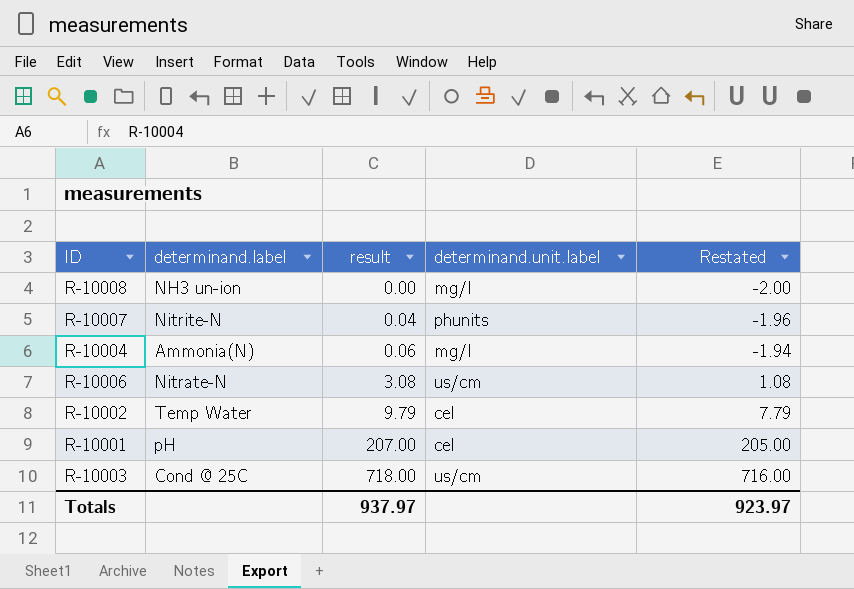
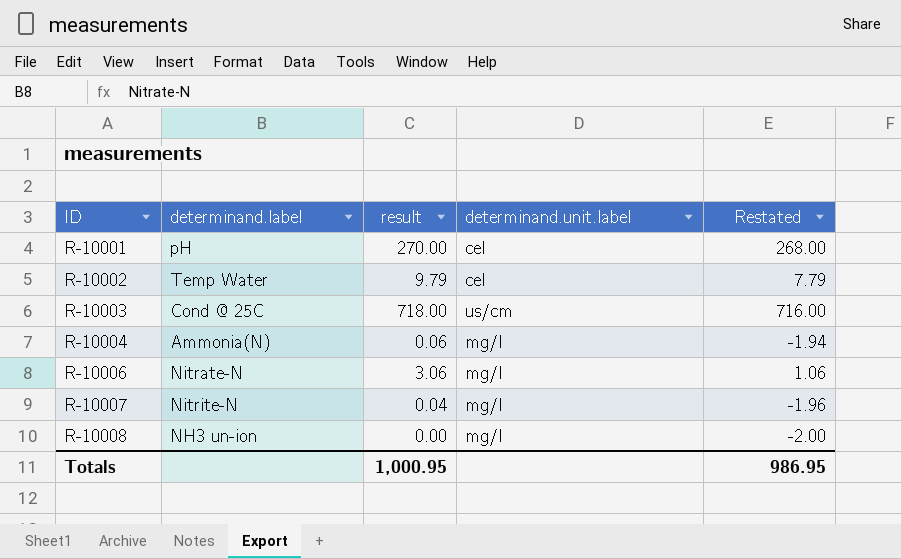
row order: result ascending -> ID ascending
R-10001 | result: 207.00 -> 270.00
R-10001 | Restated: 205.00 -> 268.00
R-10006 | result: 3.08 -> 3.06
R-10006 | determinand.unit.label: us/cm -> mg/l
R-10006 | Restated: 1.08 -> 1.06
R-10007 | determinand.unit.label: phunits -> mg/l
Totals | result: 937.97 -> 1,000.95
Totals | Restated: 923.97 -> 986.95

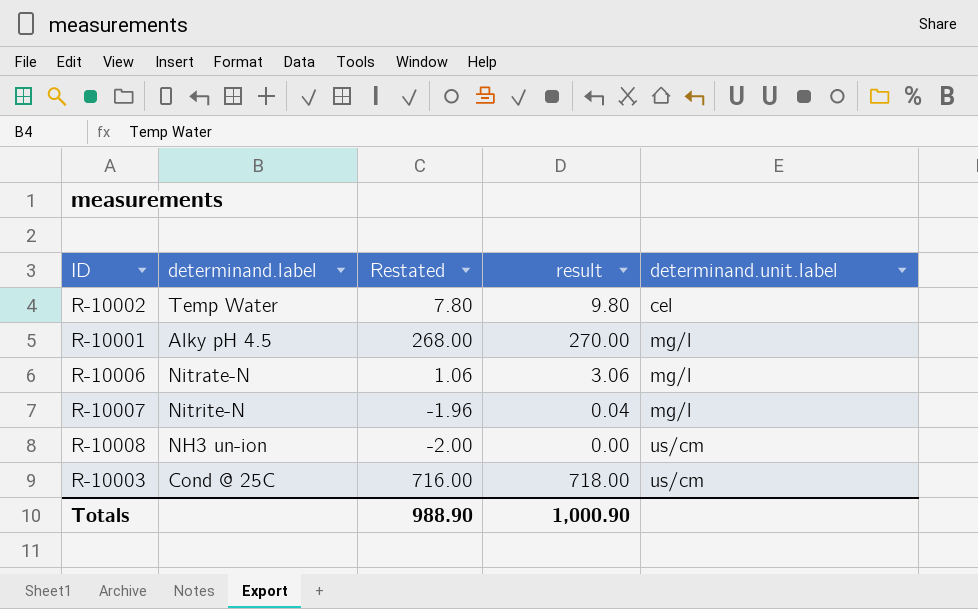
row order: ID ascending -> determinand.unit.label ascending
column Restated | position: 5 -> 3
row R-10004: Ammonia(N) | 0.06 | mg/l | -1.94 -> none
R-10002 | Restated: 7.79 -> 7.80
R-10002 | result: 9.79 -> 9.80
R-10001 | determinand.label: pH -> Alky pH 4.5
R-10001 | determinand.unit.label: cel -> mg/l
R-10008 | determinand.unit.label: mg/l -> us/cm
Totals | Restated: 986.95 -> 988.90
Totals | result: 1,000.95 -> 1,000.90

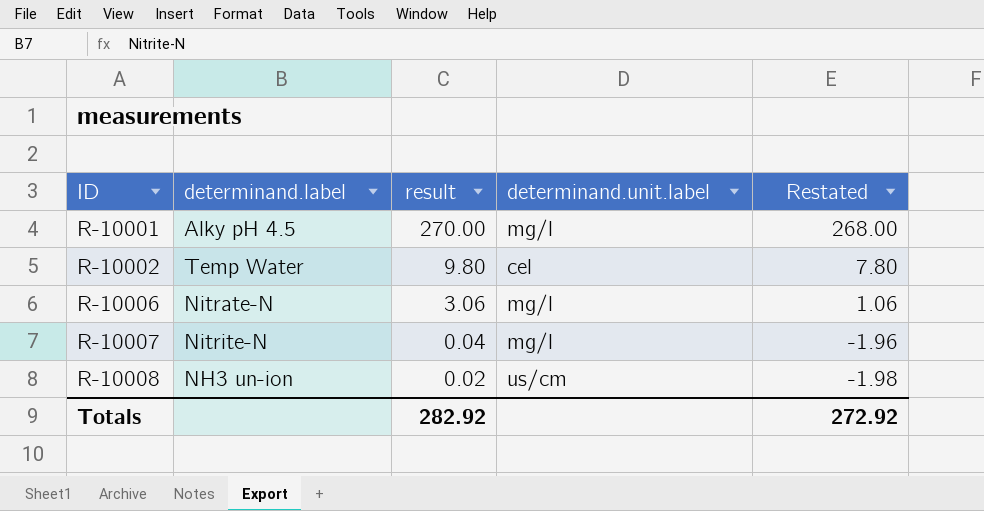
row order: determinand.unit.label ascending -> ID ascending
column Restated | position: 3 -> 5
row R-10003: Cond @ 25C | 716.00 | 718.00 | us/cm -> none
R-10008 | result: 0.00 -> 0.02
R-10008 | Restated: -2.00 -> -1.98
Totals | result: 1,000.90 -> 282.92
Totals | Restated: 988.90 -> 272.92

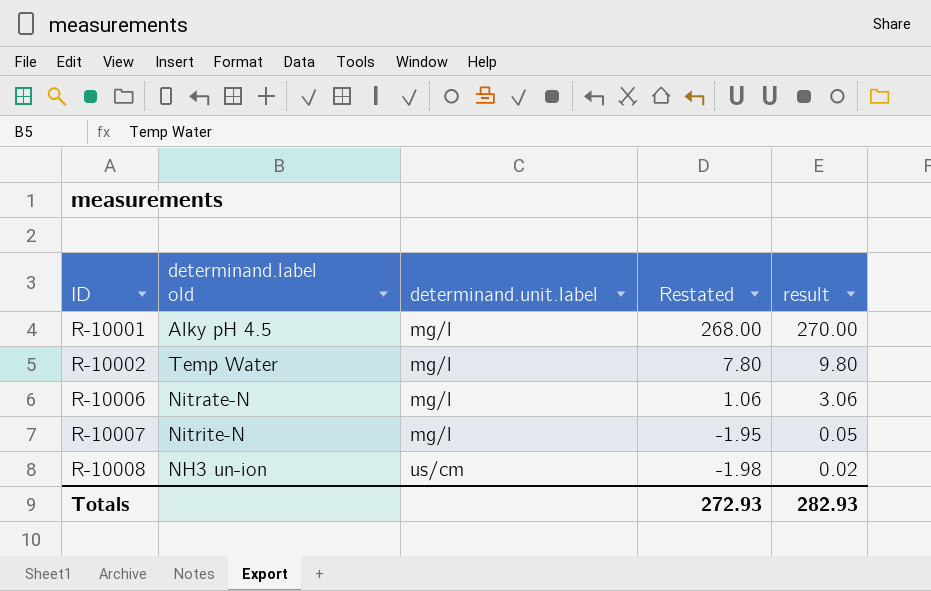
column name: determinand.label -> determinand.label old
column result | position: 3 -> 5
R-10002 | determinand.unit.label: cel -> mg/l
R-10007 | Restated: -1.96 -> -1.95
R-10007 | result: 0.04 -> 0.05
Totals | Restated: 272.92 -> 272.93
Totals | result: 282.92 -> 282.93

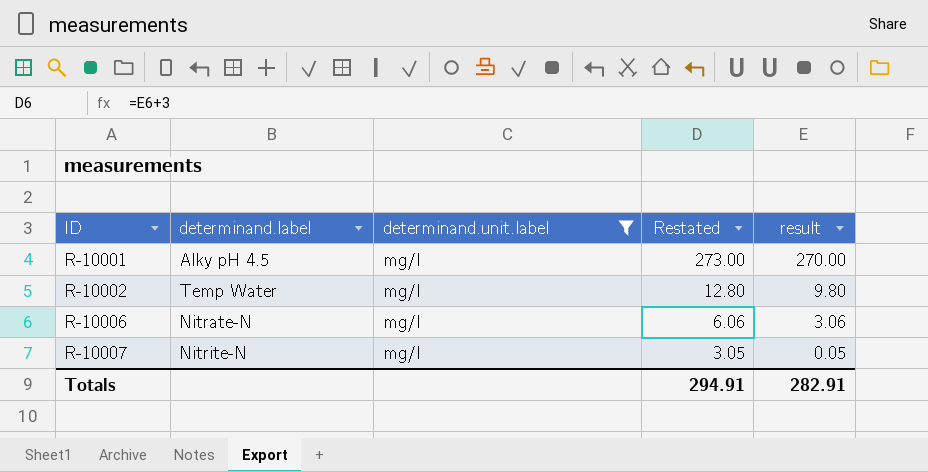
filter: none -> determinand.unit.label = mg/l
column name: determinand.label old -> determinand.label
column Restated | formula: [result] - 2 -> [result] + 3
Totals | Restated: 272.93 -> 294.91
Totals | result: 282.93 -> 282.91

